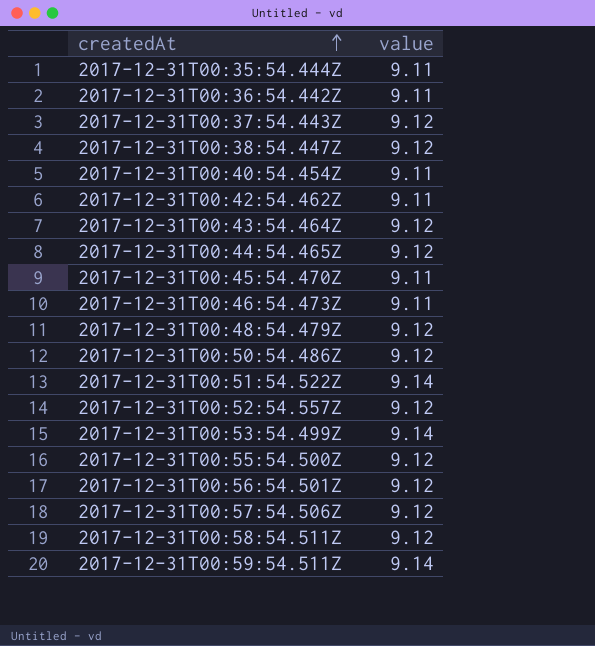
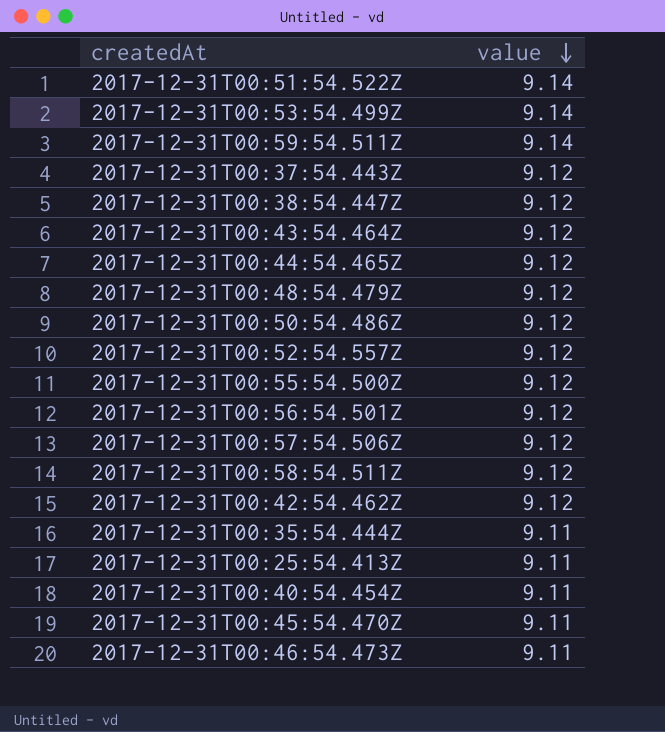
row order: createdAt ascending -> value descending
row 2017-12-31T00:36:54.442Z: 9.11 -> none
2017-12-31T00:42:54.462Z | value: 9.11 -> 9.12
row 2017-12-31T00:25:54.413Z: none -> 9.11

